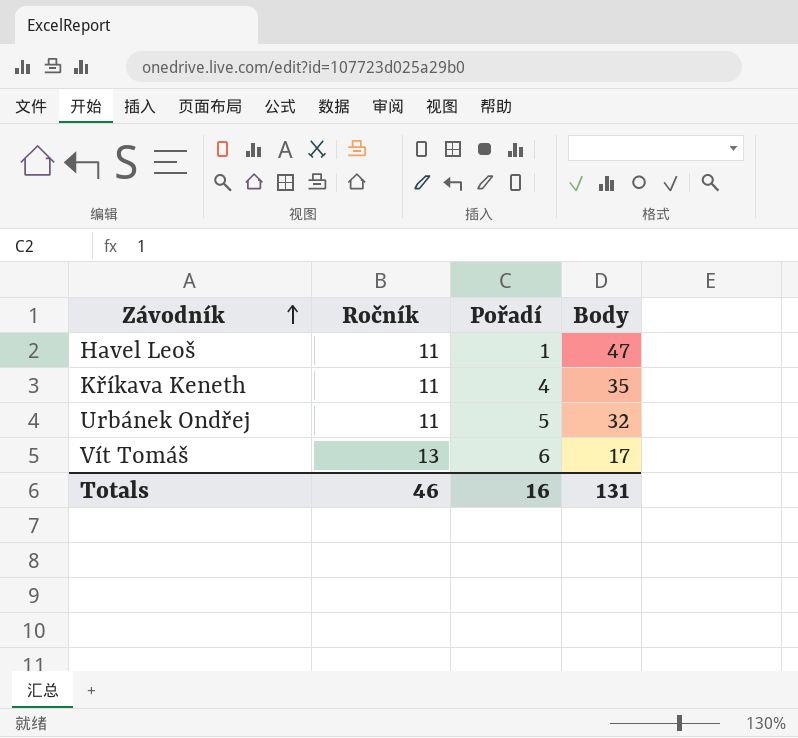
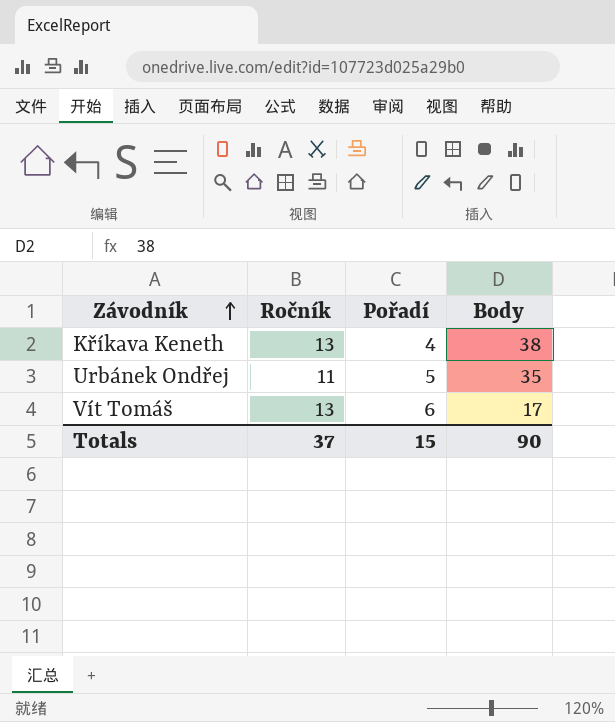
row Havel Leoš: 11 | 1 | 47 -> none
Kříkava Keneth | Ročník: 11 -> 13
Kříkava Keneth | Body: 35 -> 38
Urbánek Ondřej | Body: 32 -> 35
Totals | Ročník: 46 -> 37
Totals | Pořadí: 16 -> 15
Totals | Body: 131 -> 90

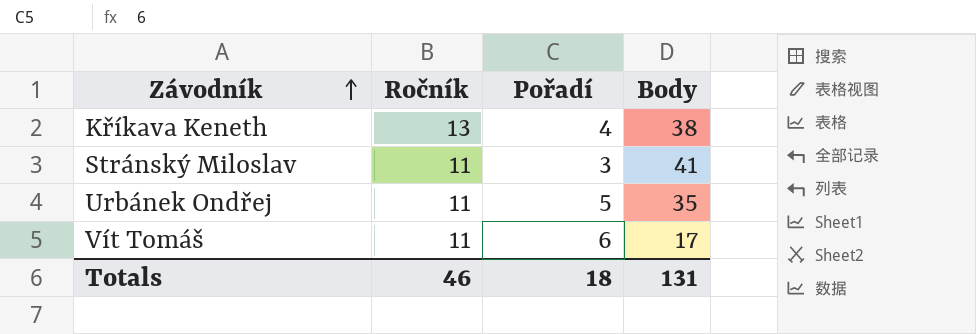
row Stránský Miloslav: none -> 11 | 3 | 41
Vít Tomáš | Ročník: 13 -> 11
Totals | Ročník: 37 -> 46
Totals | Pořadí: 15 -> 18
Totals | Body: 90 -> 131

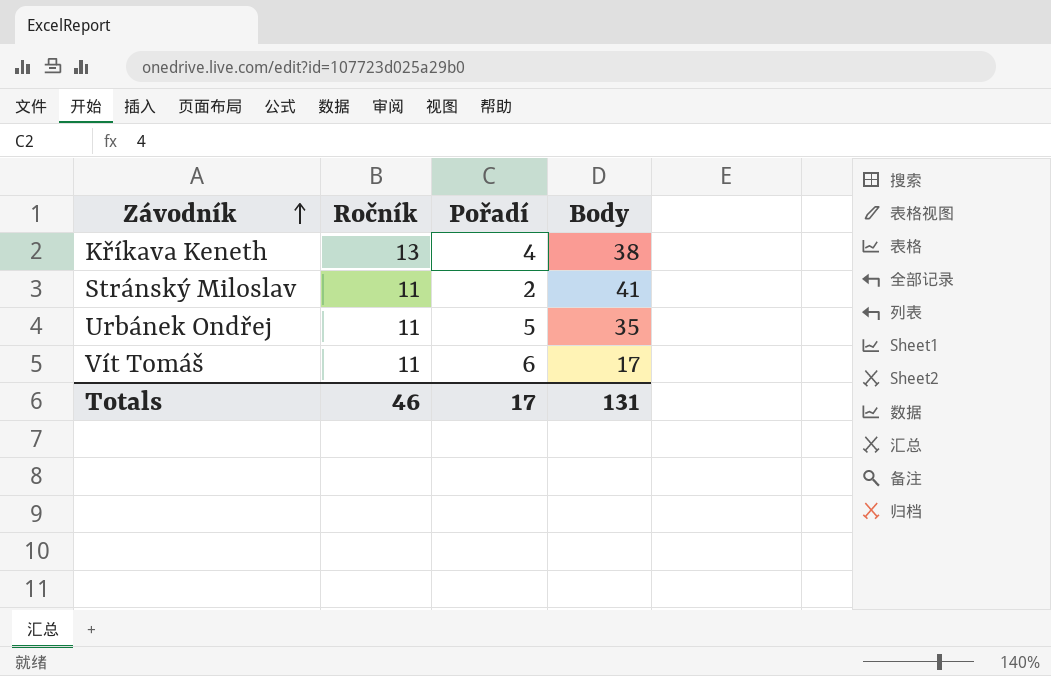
Stránský Miloslav | Pořadí: 3 -> 2
Totals | Pořadí: 18 -> 17

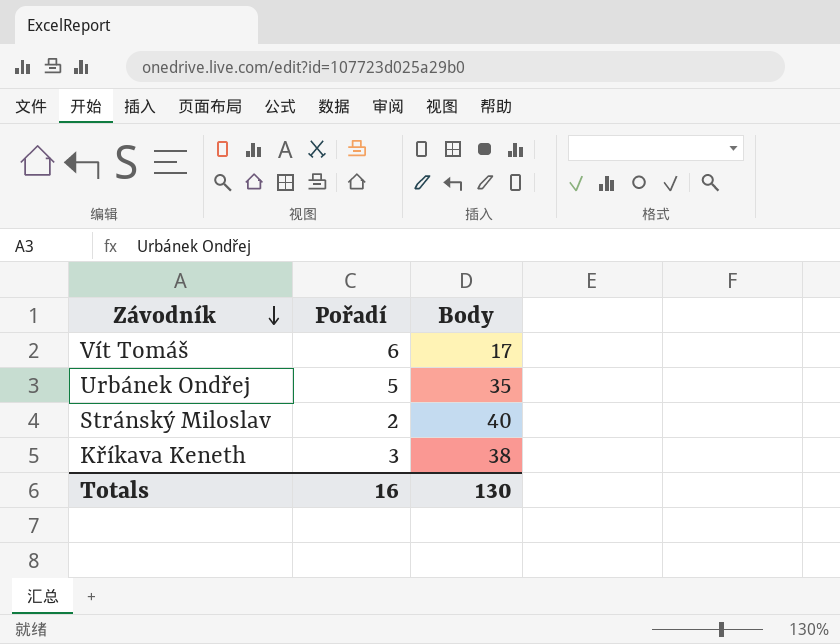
row order: Závodník ascending -> Závodník descending
column Ročník | position: 2 -> none
Stránský Miloslav | Body: 41 -> 40
Kříkava Keneth | Pořadí: 4 -> 3
Totals | Pořadí: 17 -> 16
Totals | Body: 131 -> 130

